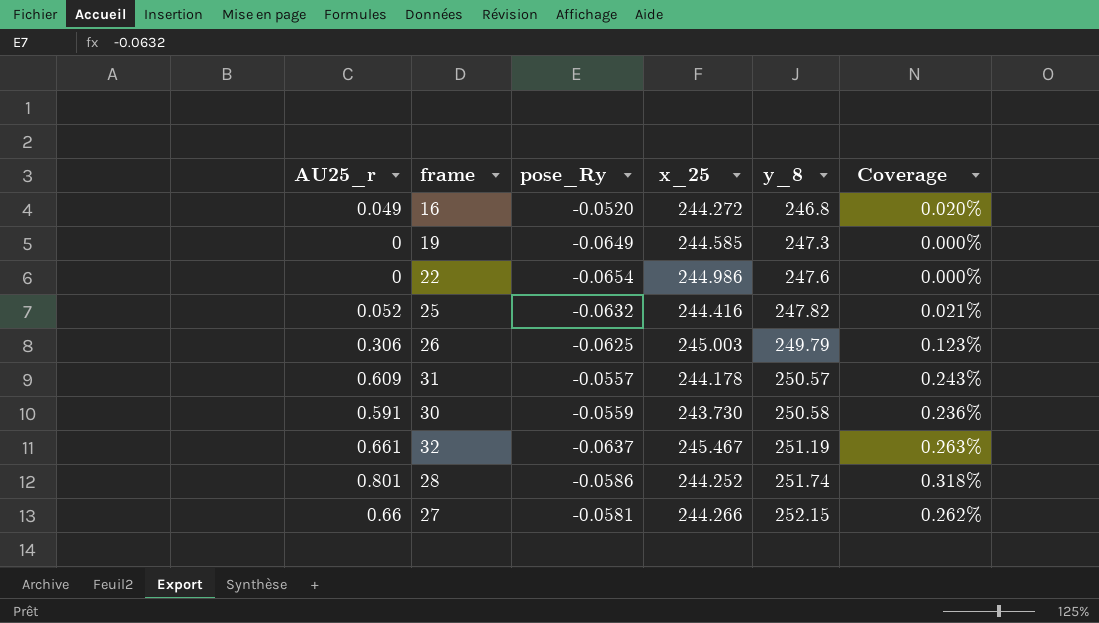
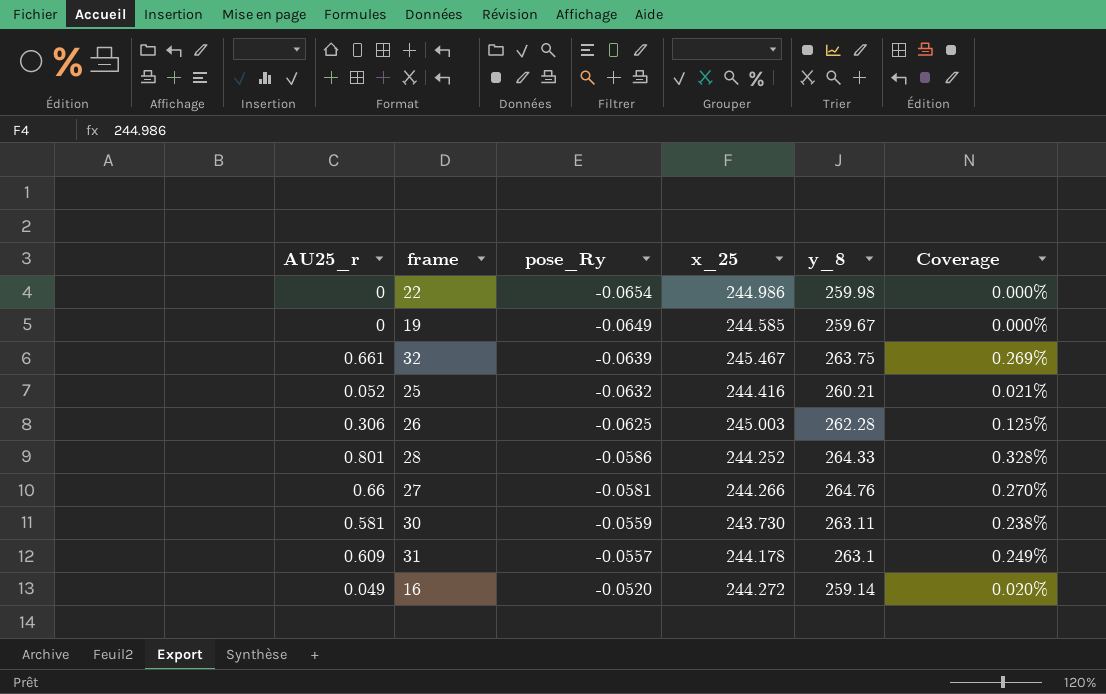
row order: y_8 ascending -> pose_Ry ascending
column Coverage | formula: [AU25_r] / [y_8] -> [AU25_r] / [x_25]
22 | y_8: 247.6 -> 259.98
19 | y_8: 247.3 -> 259.67
32 | pose_Ry: -0.0637 -> -0.0639
32 | y_8: 251.19 -> 263.75
25 | y_8: 247.82 -> 260.21
26 | y_8: 249.79 -> 262.28
28 | y_8: 251.74 -> 264.33
27 | y_8: 252.15 -> 264.76
30 | AU25_r: 0.591 -> 0.581
30 | y_8: 250.58 -> 263.11
31 | y_8: 250.57 -> 263.1
16 | y_8: 246.8 -> 259.14

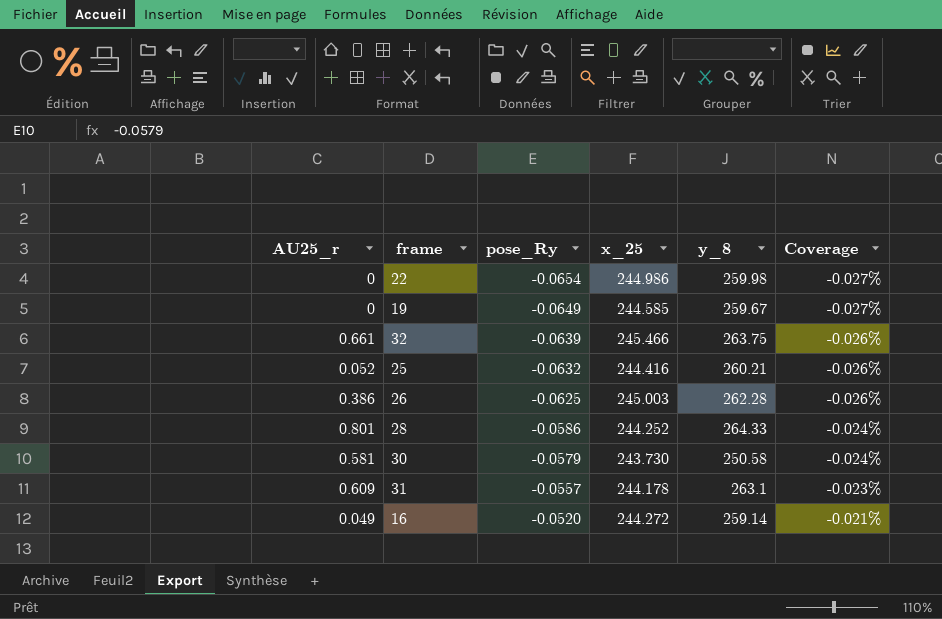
column Coverage | formula: [AU25_r] / [x_25] -> [pose_Ry] / [x_25]
row 27: 0.66 | -0.0581 | 244.266 | 264.76 | 0.270% -> none
32 | x_25: 245.467 -> 245.466
26 | AU25_r: 0.306 -> 0.386
30 | pose_Ry: -0.0559 -> -0.0579
30 | y_8: 263.11 -> 250.58

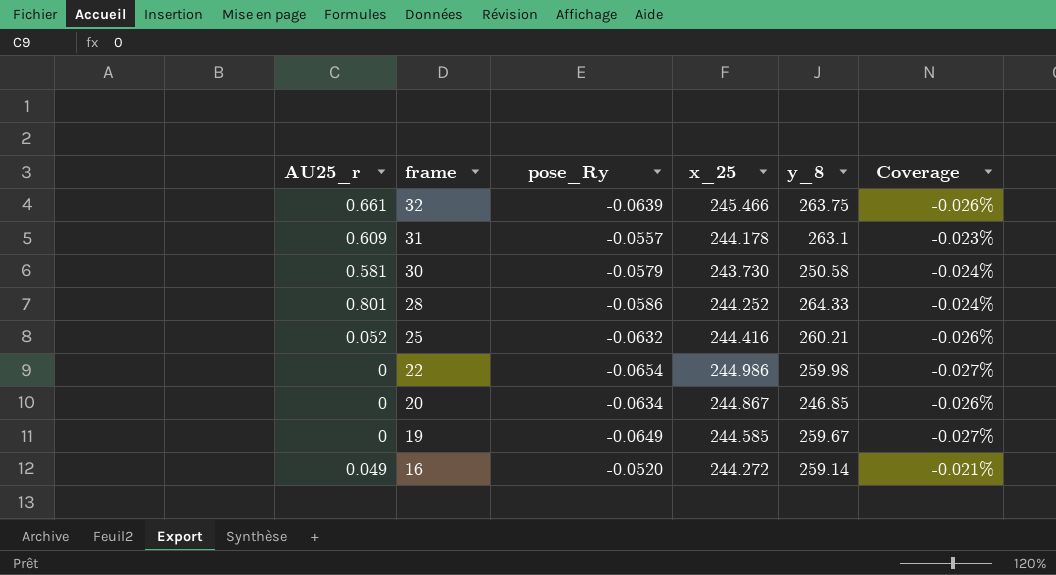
row order: pose_Ry ascending -> frame descending
row 26: 0.386 | -0.0625 | 245.003 | 262.28 | -0.026% -> none
row 20: none -> 0 | -0.0634 | 244.867 | 246.85 | -0.026%

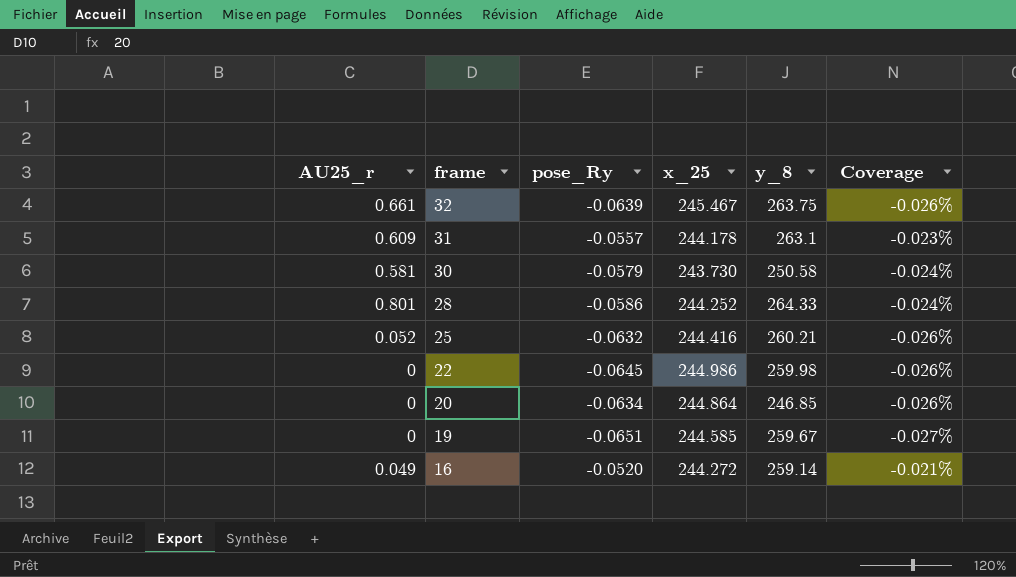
32 | x_25: 245.466 -> 245.467
22 | pose_Ry: -0.0654 -> -0.0645
22 | Coverage: -0.027% -> -0.026%
20 | x_25: 244.867 -> 244.864
19 | pose_Ry: -0.0649 -> -0.0651

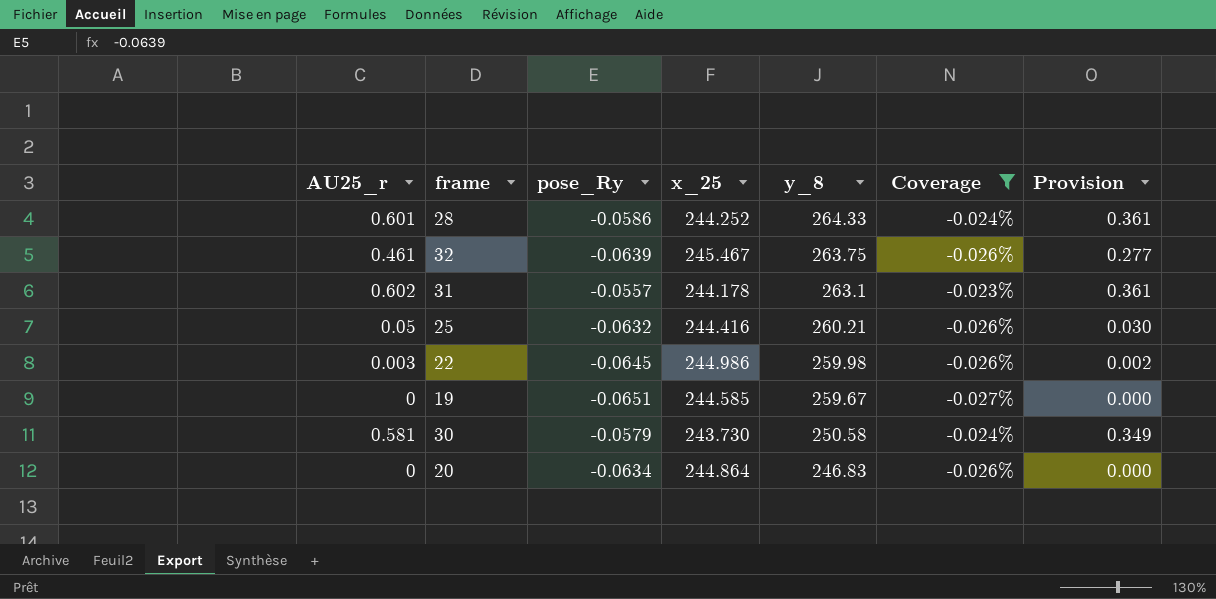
filter: none -> Coverage != -0.021%
row order: frame descending -> y_8 descending
column Provision | formula: none -> [AU25_r] * 0.6
28 | AU25_r: 0.801 -> 0.601
32 | AU25_r: 0.661 -> 0.461
31 | AU25_r: 0.609 -> 0.602
25 | AU25_r: 0.052 -> 0.05
22 | AU25_r: 0 -> 0.003
20 | y_8: 246.85 -> 246.83

